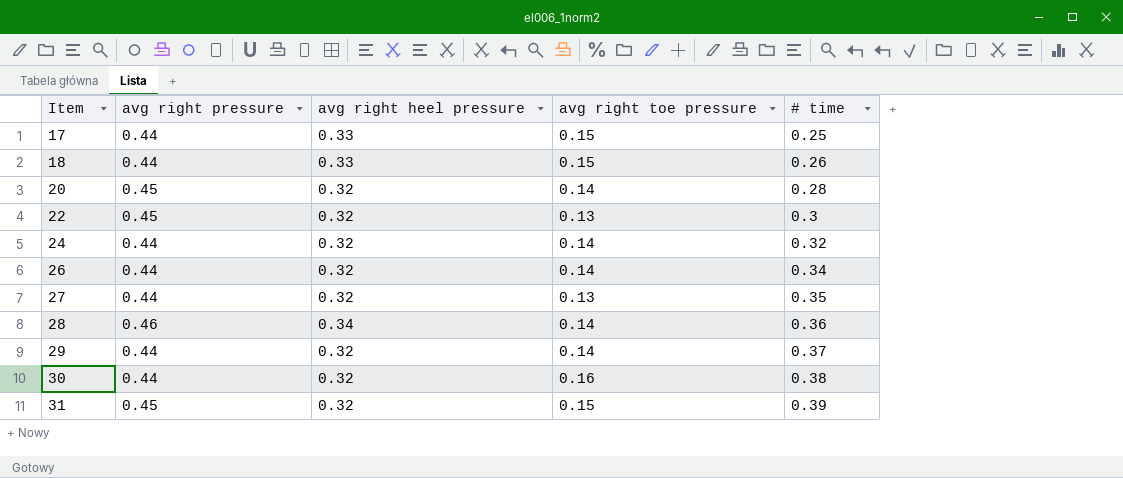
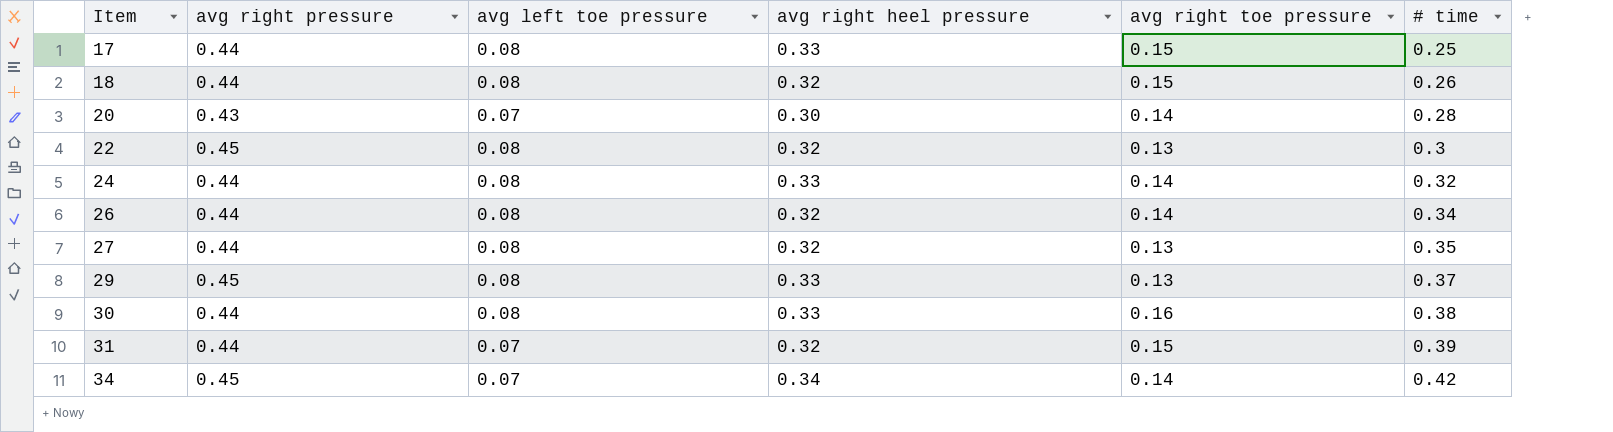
column avg left toe pressure | position: none -> 3
row 28: 0.46 | 0.34 | 0.14 | 0.36 -> none
18 | avg right heel pressure: 0.33 -> 0.32
20 | avg right pressure: 0.45 -> 0.43
20 | avg right heel pressure: 0.32 -> 0.30
24 | avg right heel pressure: 0.32 -> 0.33
29 | avg right pressure: 0.44 -> 0.45
29 | avg right heel pressure: 0.32 -> 0.33
29 | avg right toe pressure: 0.14 -> 0.13
30 | avg right heel pressure: 0.32 -> 0.33
31 | avg right pressure: 0.45 -> 0.44
row 34: none -> 0.45 | 0.07 | 0.34 | 0.14 | 0.42

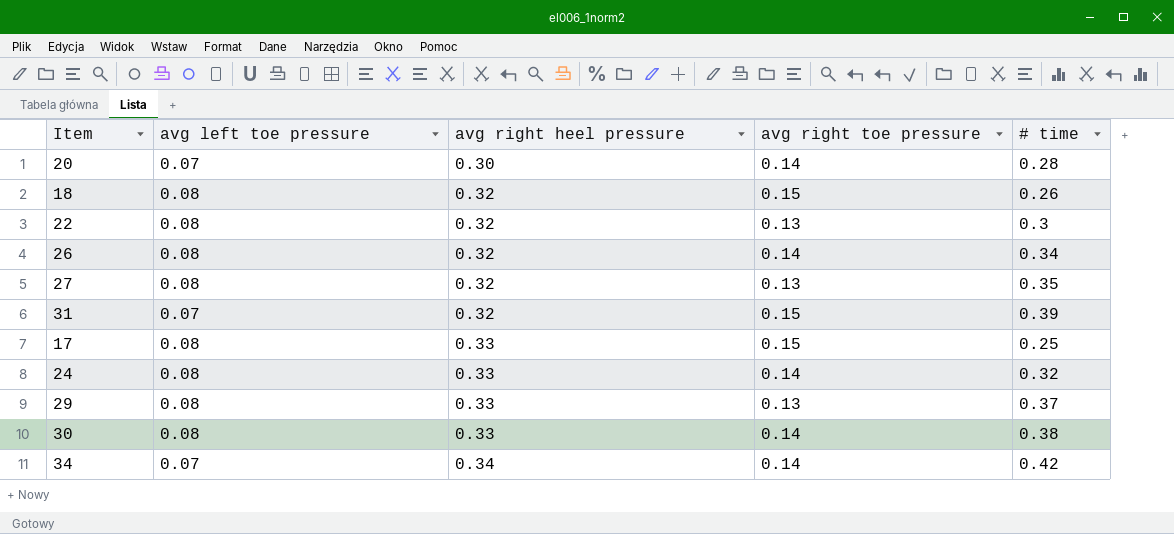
row order: Item ascending -> avg right heel pressure ascending
column avg right pressure | position: 2 -> none
30 | avg right toe pressure: 0.16 -> 0.14

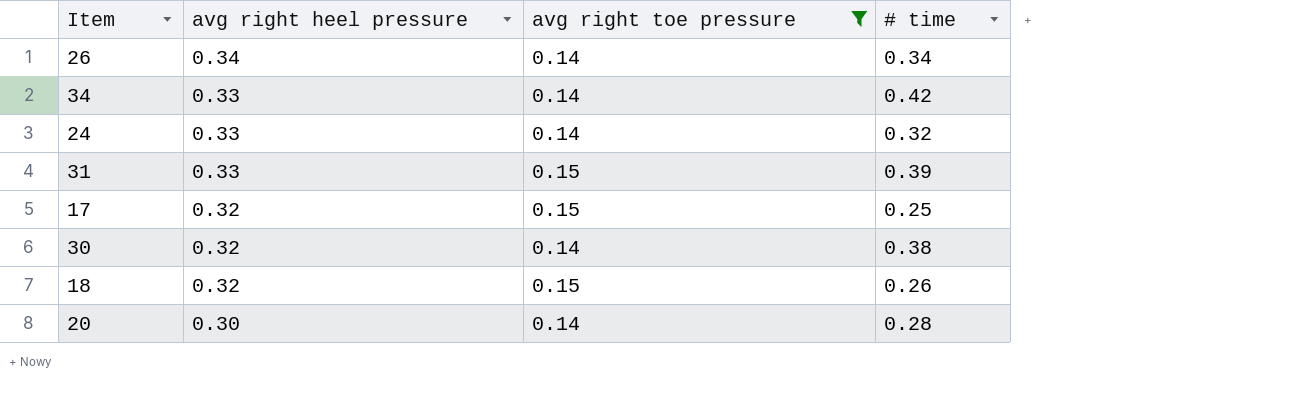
filter: none -> avg right toe pressure != 0.13
row order: avg right heel pressure ascending -> avg right heel pressure descending
column avg left toe pressure | position: 2 -> none
26 | avg right heel pressure: 0.32 -> 0.34
34 | avg right heel pressure: 0.34 -> 0.33
31 | avg right heel pressure: 0.32 -> 0.33
17 | avg right heel pressure: 0.33 -> 0.32
30 | avg right heel pressure: 0.33 -> 0.32

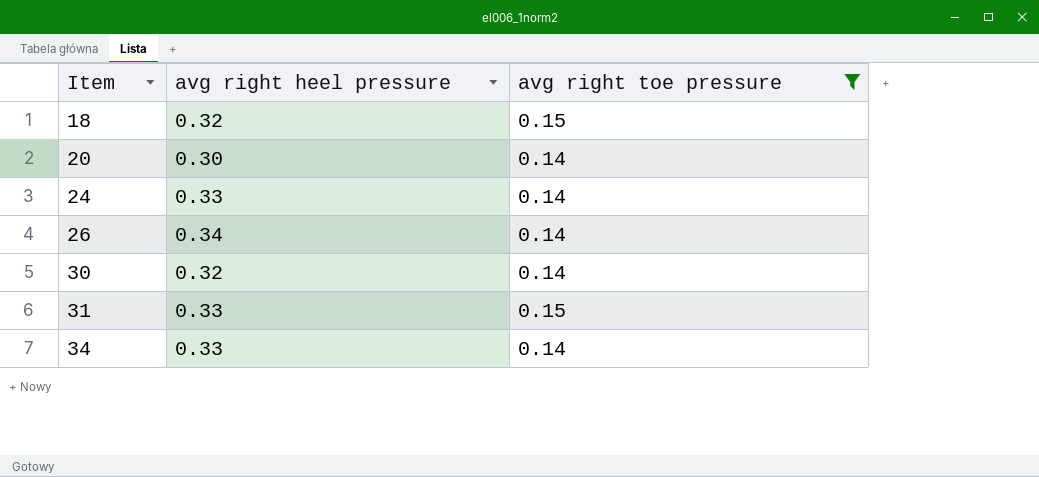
row order: avg right heel pressure descending -> Item ascending
column # time | position: 4 -> none
row 17: 0.32 | 0.15 | 0.25 -> none

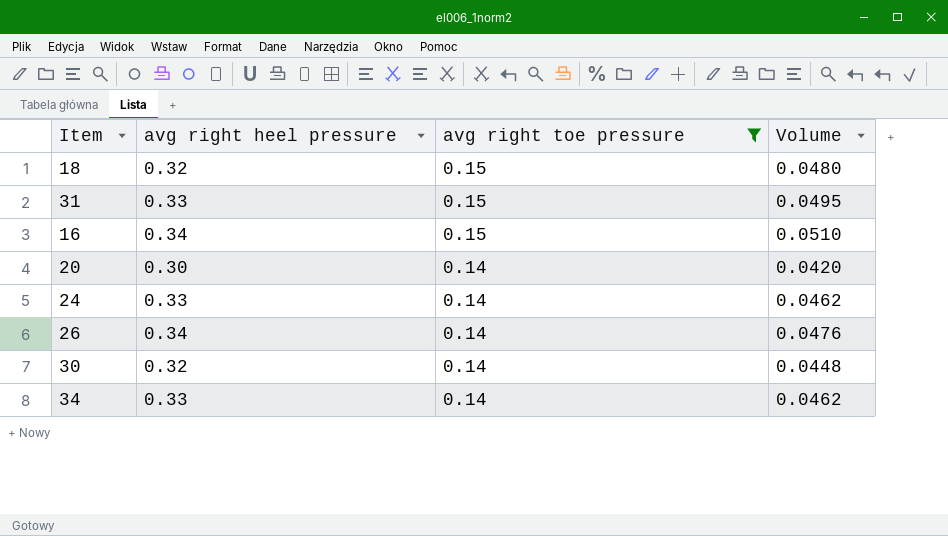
row order: Item ascending -> avg right toe pressure descending
column Volume | formula: none -> [avg right heel pressure] * [avg right toe pressure]
row 16: none -> 0.34 | 0.15 | 0.0510

